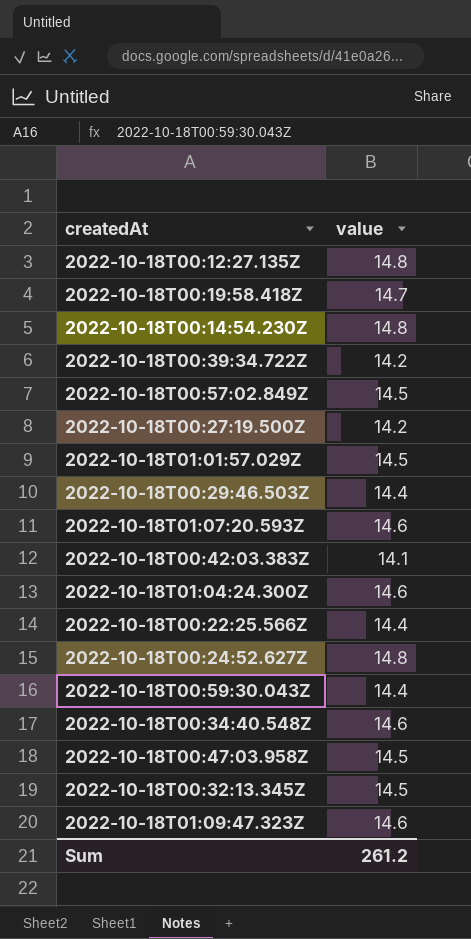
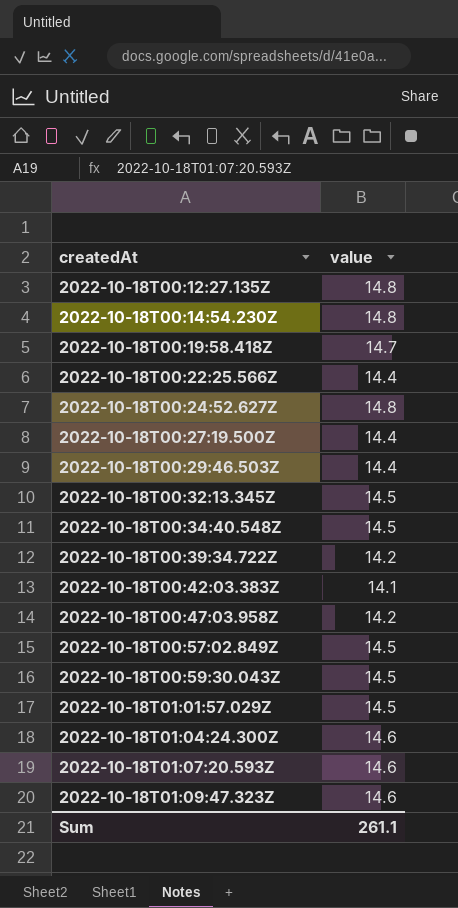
row order: none -> createdAt ascending
2022-10-18T00:27:19.500Z | value: 14.2 -> 14.4
2022-10-18T00:34:40.548Z | value: 14.6 -> 14.5
2022-10-18T00:47:03.958Z | value: 14.5 -> 14.2
2022-10-18T00:59:30.043Z | value: 14.4 -> 14.5
Sum | value: 261.2 -> 261.1

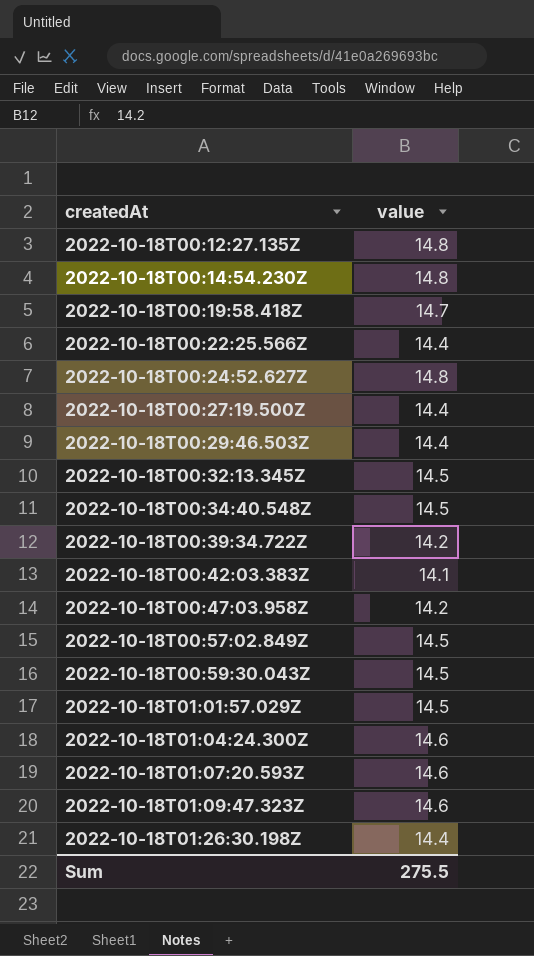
row 2022-10-18T01:26:30.198Z: none -> 14.4
Sum | value: 261.1 -> 275.5

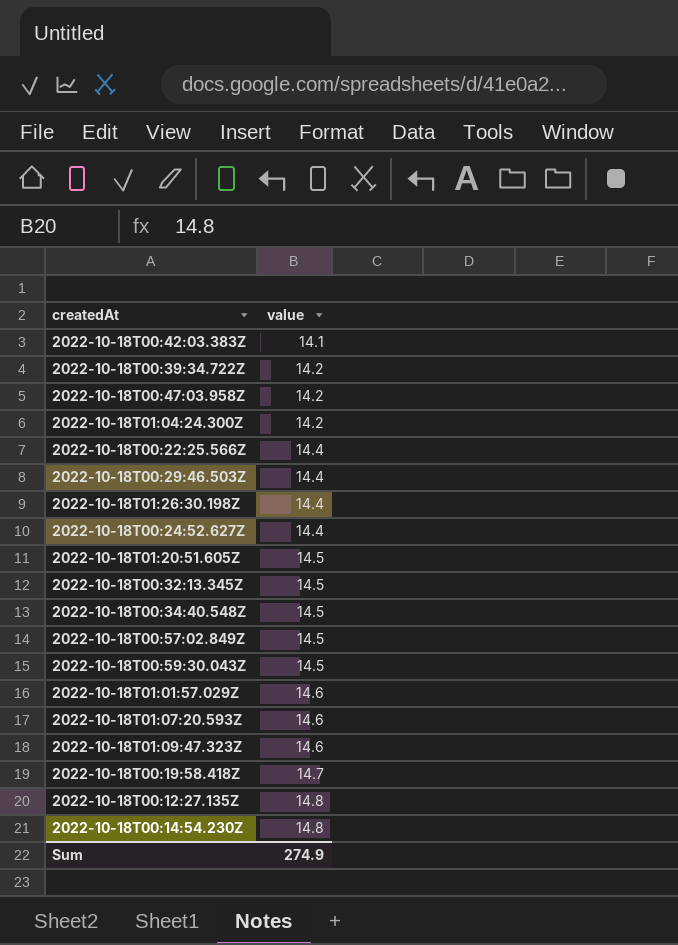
row order: createdAt ascending -> value ascending
row 2022-10-18T00:27:19.500Z: 14.4 -> none
2022-10-18T01:04:24.300Z | value: 14.6 -> 14.2
2022-10-18T00:24:52.627Z | value: 14.8 -> 14.4
row 2022-10-18T01:20:51.605Z: none -> 14.5
2022-10-18T01:01:57.029Z | value: 14.5 -> 14.6
Sum | value: 275.5 -> 274.9

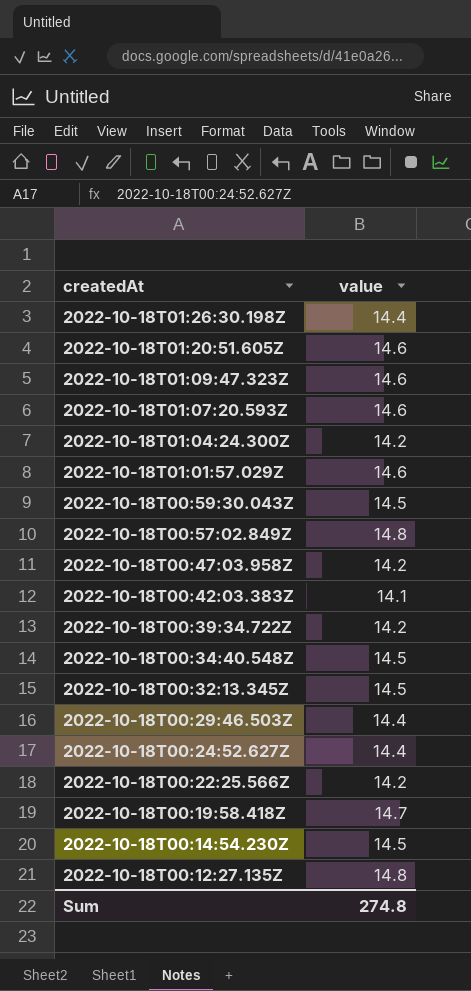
row order: value ascending -> createdAt descending
2022-10-18T01:20:51.605Z | value: 14.5 -> 14.6
2022-10-18T00:57:02.849Z | value: 14.5 -> 14.8
2022-10-18T00:22:25.566Z | value: 14.4 -> 14.2
2022-10-18T00:14:54.230Z | value: 14.8 -> 14.5
Sum | value: 274.9 -> 274.8

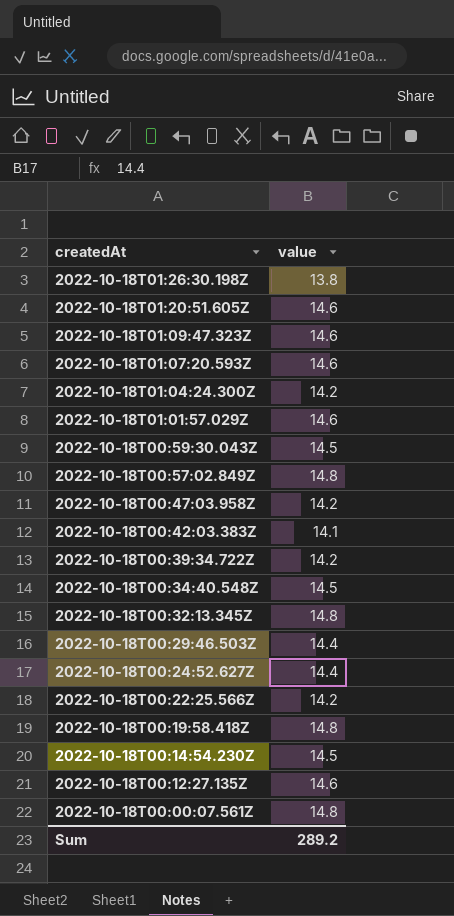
2022-10-18T01:26:30.198Z | value: 14.4 -> 13.8
2022-10-18T00:32:13.345Z | value: 14.5 -> 14.8
2022-10-18T00:19:58.418Z | value: 14.7 -> 14.8
2022-10-18T00:12:27.135Z | value: 14.8 -> 14.6
row 2022-10-18T00:00:07.561Z: none -> 14.8
Sum | value: 274.8 -> 289.2

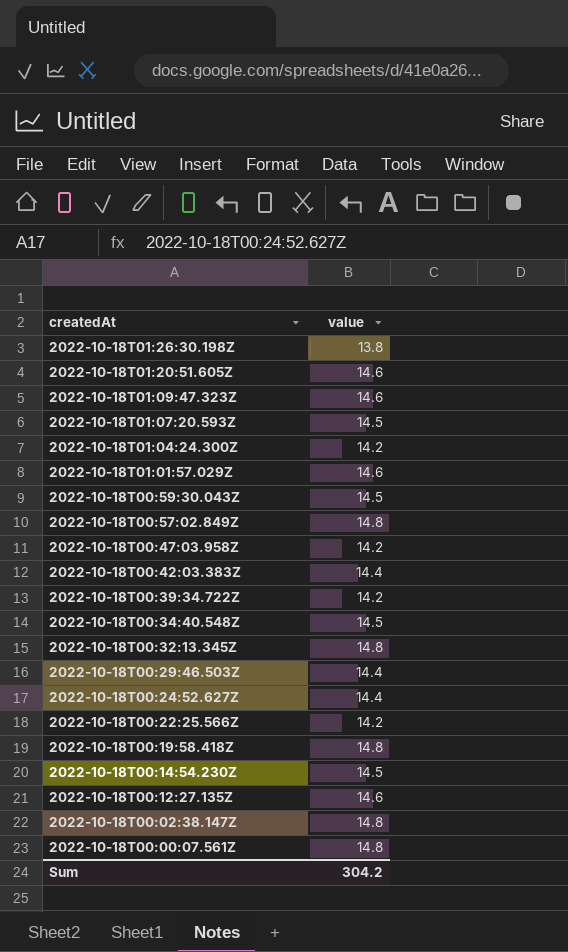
2022-10-18T01:07:20.593Z | value: 14.6 -> 14.5
2022-10-18T00:42:03.383Z | value: 14.1 -> 14.4
row 2022-10-18T00:02:38.147Z: none -> 14.8
Sum | value: 289.2 -> 304.2

